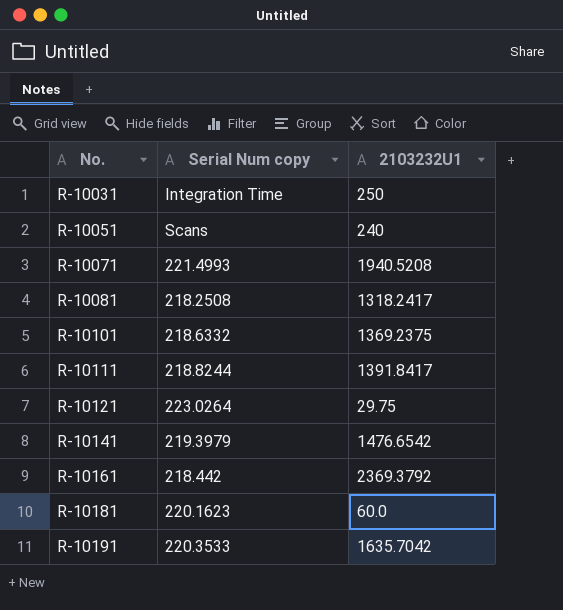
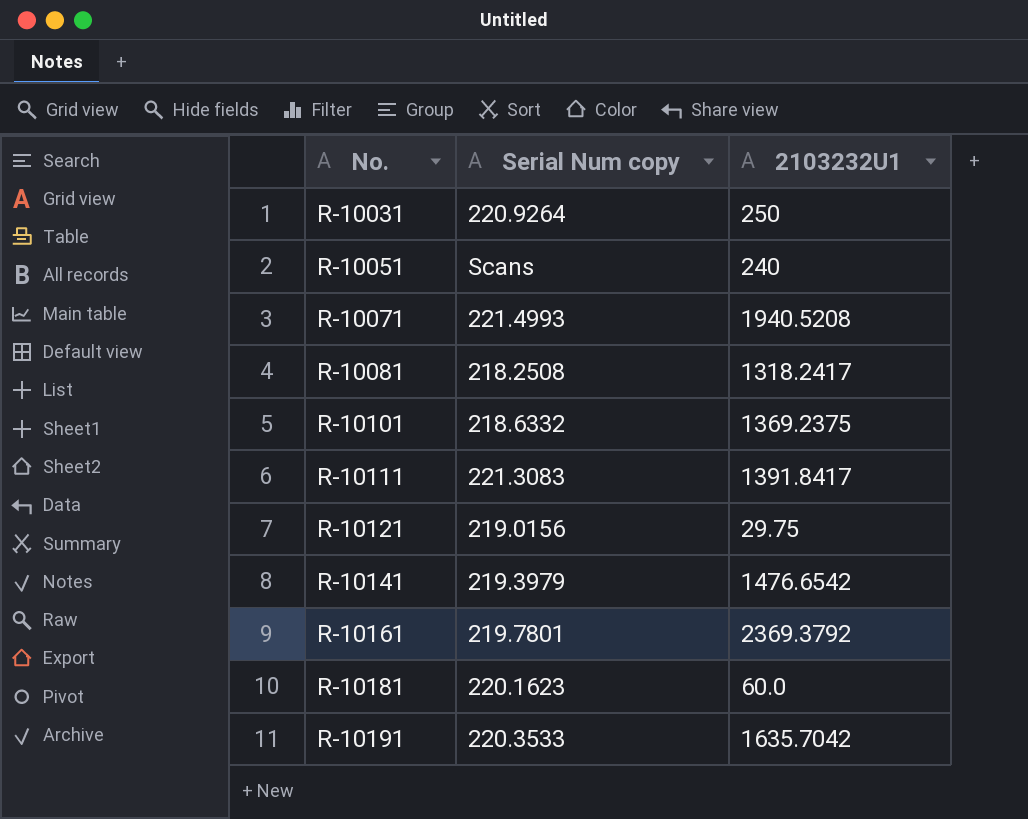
R-10031 | Serial Num copy: Integration Time -> 220.9264
R-10111 | Serial Num copy: 218.8244 -> 221.3083
R-10121 | Serial Num copy: 223.0264 -> 219.0156
R-10161 | Serial Num copy: 218.442 -> 219.7801

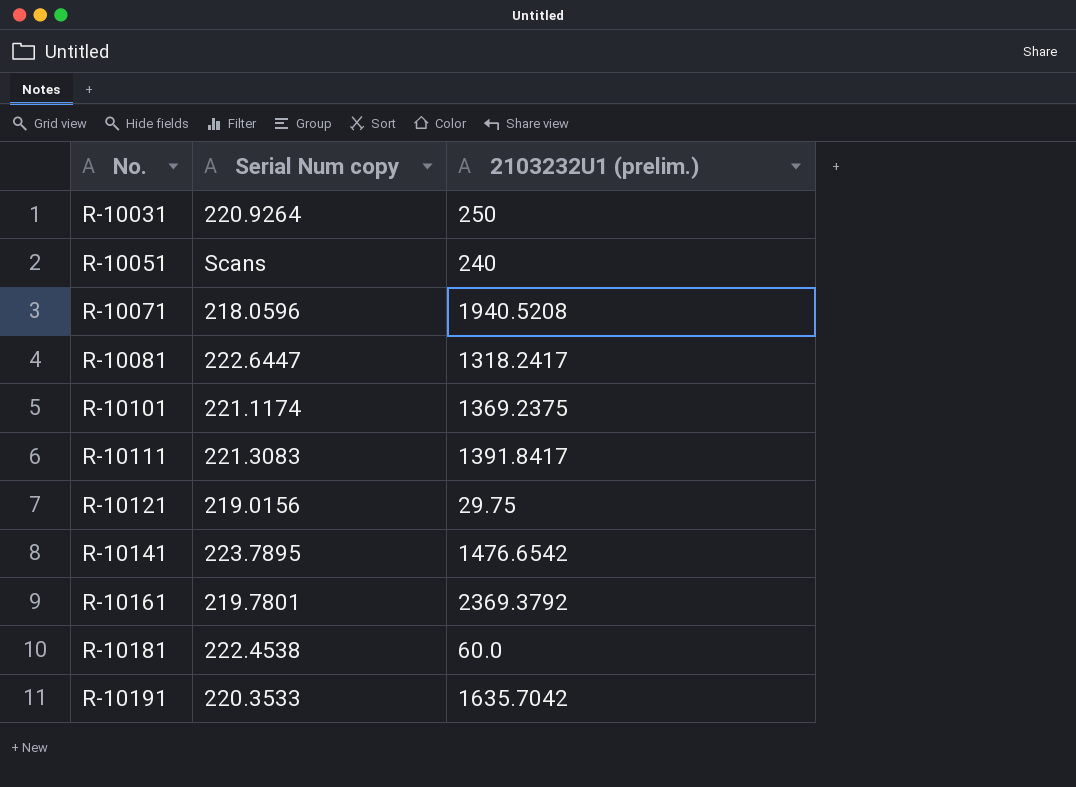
column name: 2103232U1 -> 2103232U1 (prelim.)
R-10071 | Serial Num copy: 221.4993 -> 218.0596
R-10081 | Serial Num copy: 218.2508 -> 222.6447
R-10101 | Serial Num copy: 218.6332 -> 221.1174
R-10141 | Serial Num copy: 219.3979 -> 223.7895
R-10181 | Serial Num copy: 220.1623 -> 222.4538

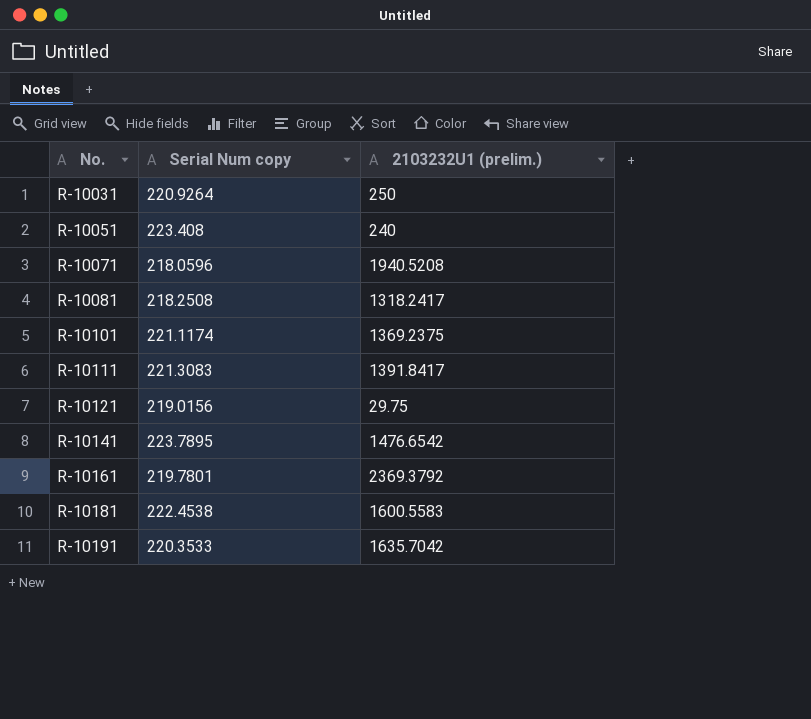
R-10051 | Serial Num copy: Scans -> 223.408
R-10081 | Serial Num copy: 222.6447 -> 218.2508
R-10181 | 2103232U1 (prelim.): 60.0 -> 1600.5583

